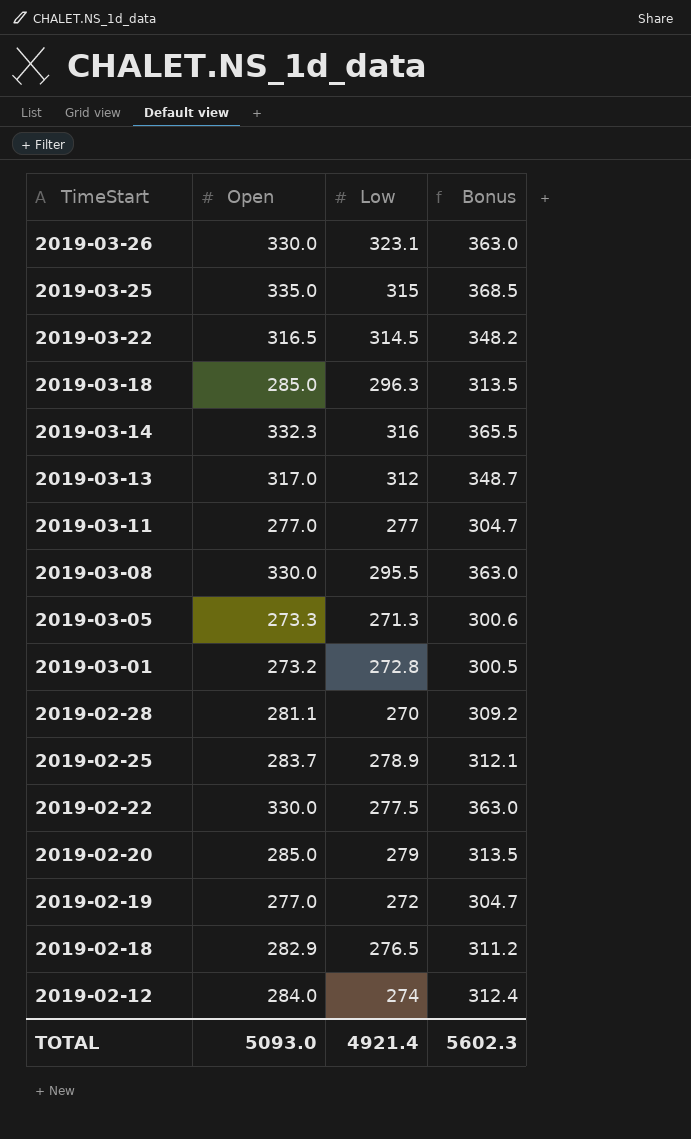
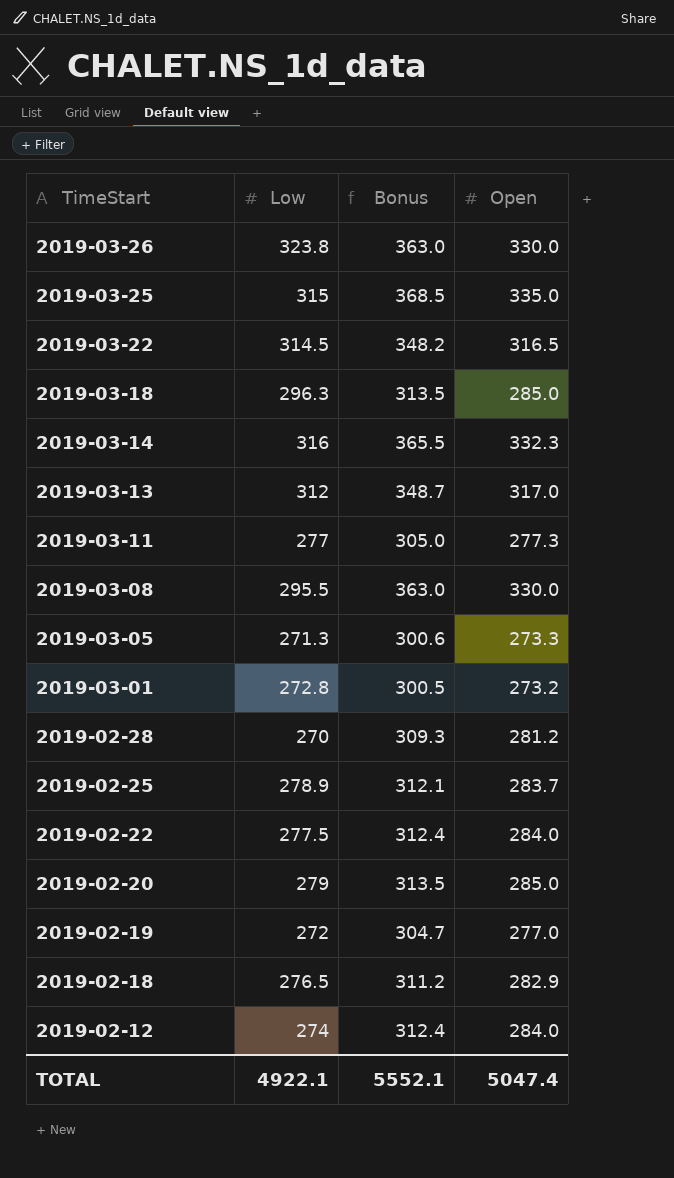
column Open | position: 2 -> 4
2019-03-26 | Low: 323.1 -> 323.8
2019-03-11 | Bonus: 304.7 -> 305.0
2019-03-11 | Open: 277.0 -> 277.3
2019-02-28 | Bonus: 309.2 -> 309.3
2019-02-28 | Open: 281.1 -> 281.2
2019-02-22 | Bonus: 363.0 -> 312.4
2019-02-22 | Open: 330.0 -> 284.0
TOTAL | Low: 4921.4 -> 4922.1
TOTAL | Bonus: 5602.3 -> 5552.1
TOTAL | Open: 5093.0 -> 5047.4

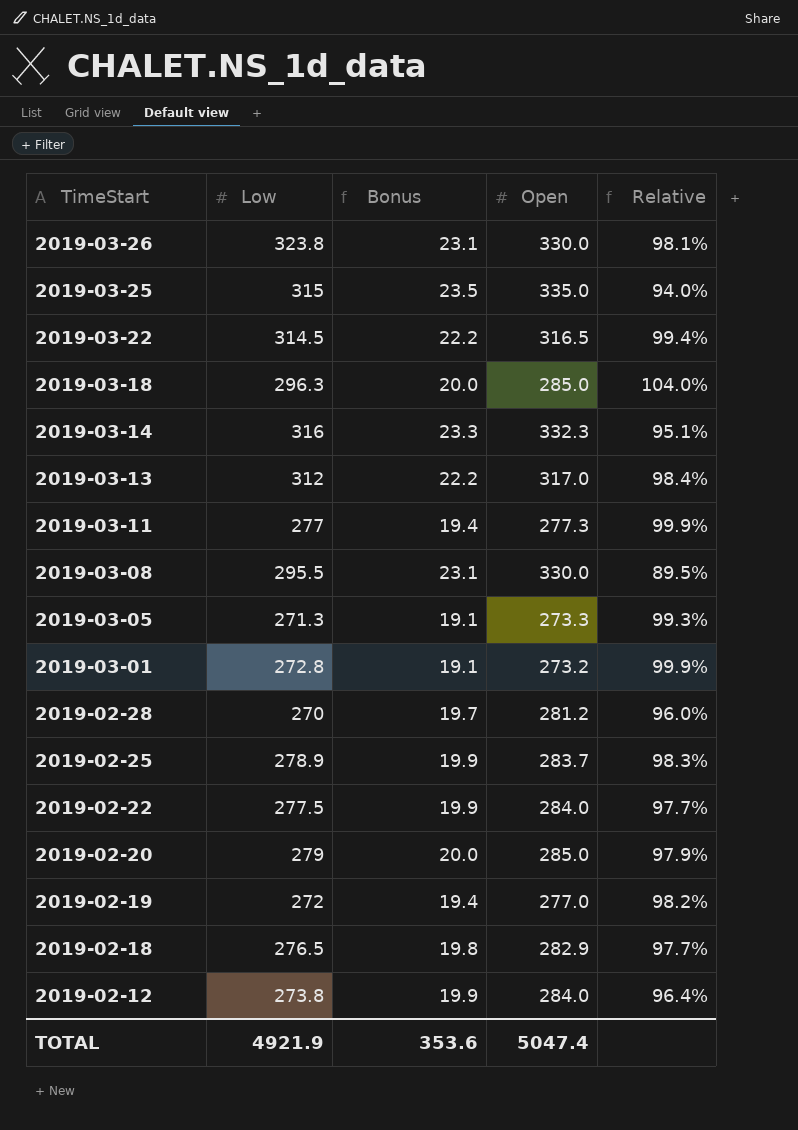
column Bonus | formula: [Open] * 1.1 -> [Open] * 0.07
column Relative | formula: none -> [Low] / [Open]
2019-02-12 | Low: 274 -> 273.8
TOTAL | Low: 4922.1 -> 4921.9
TOTAL | Bonus: 5552.1 -> 353.6

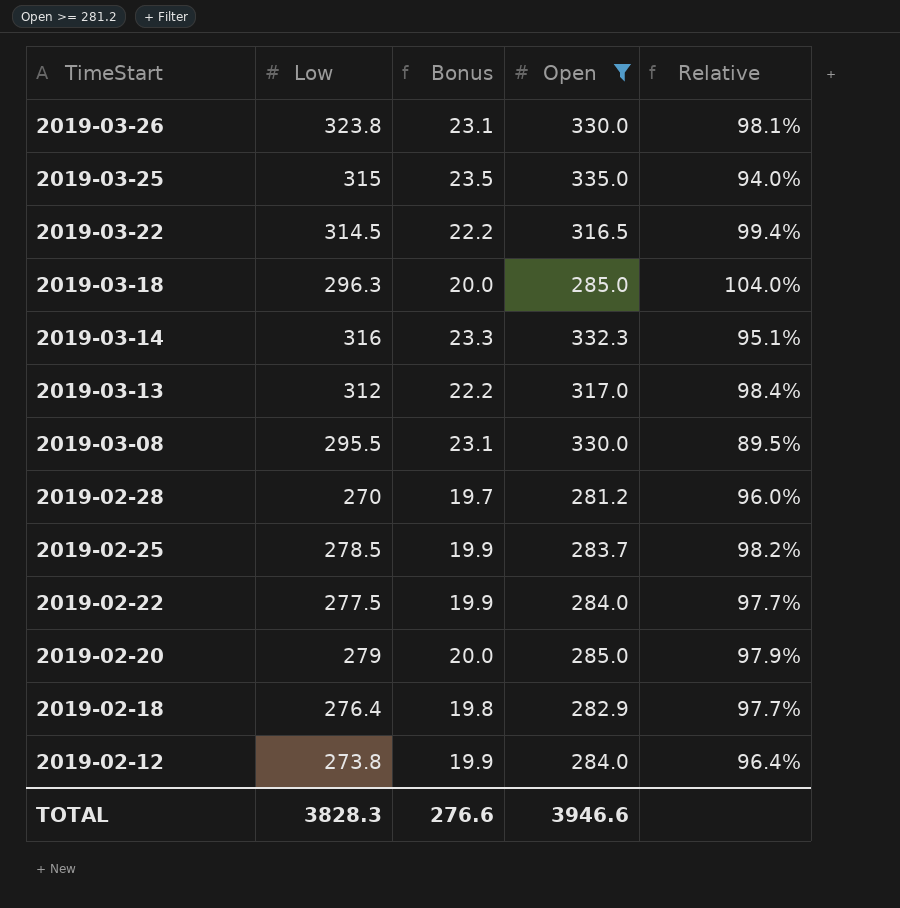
filter: none -> Open >= 281.2
2019-02-25 | Low: 278.9 -> 278.5
2019-02-25 | Relative: 98.3% -> 98.2%
2019-02-18 | Low: 276.5 -> 276.4
TOTAL | Low: 4921.9 -> 3828.3
TOTAL | Bonus: 353.6 -> 276.6
TOTAL | Open: 5047.4 -> 3946.6

